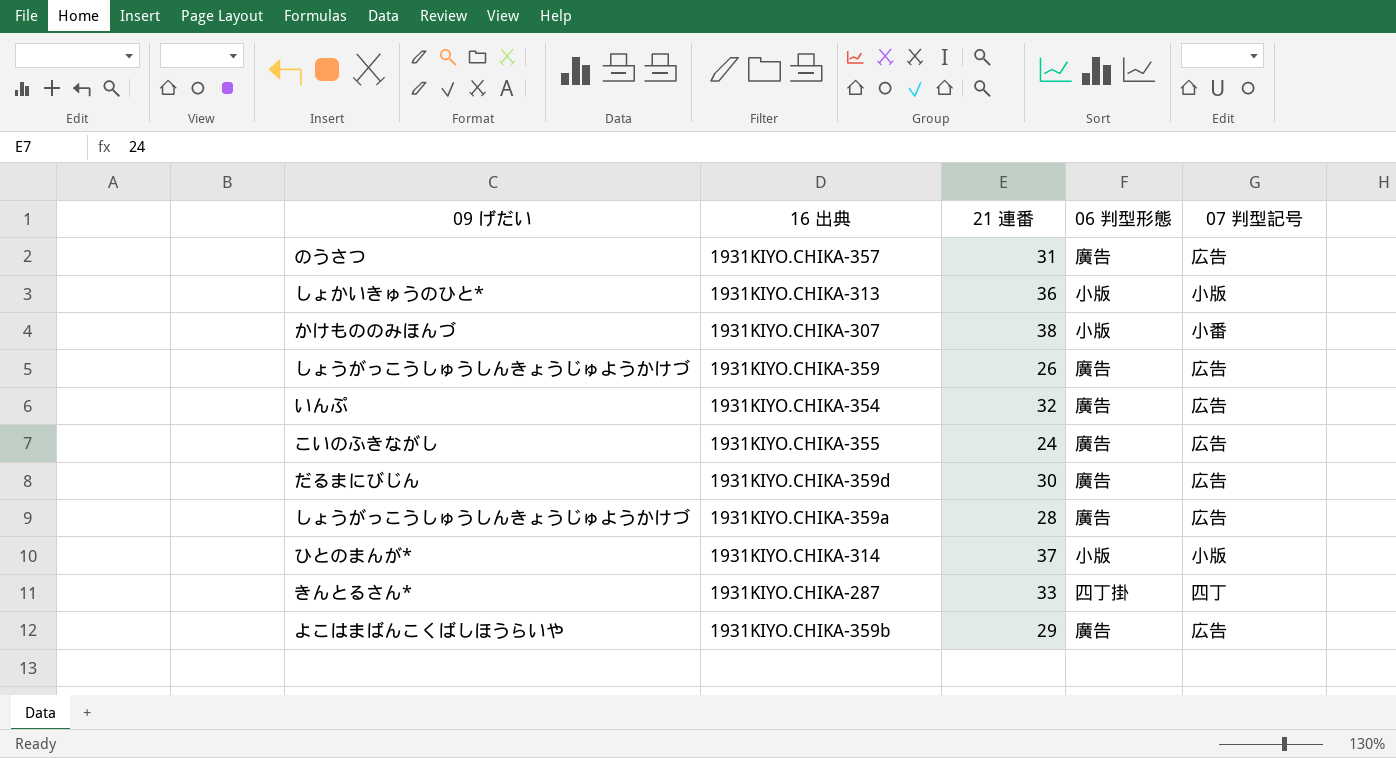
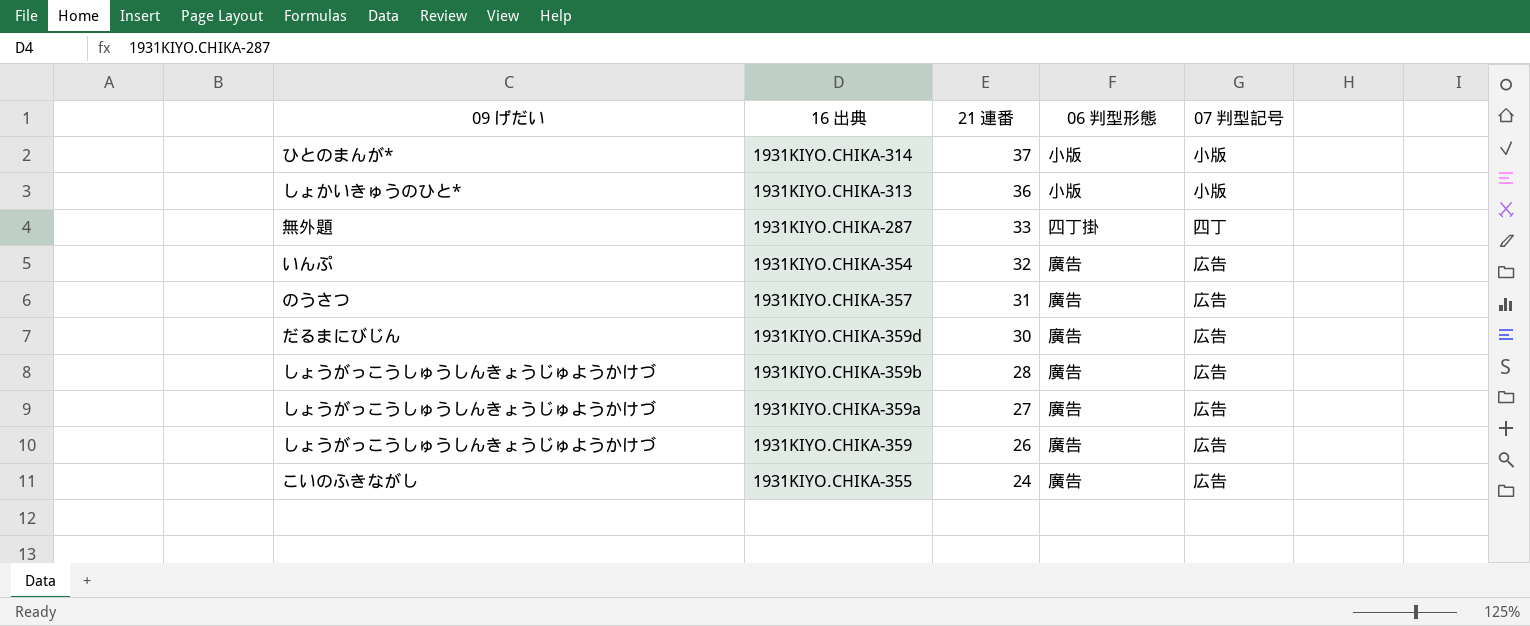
row order: none -> 21 連番 descending
row 1931KIYO.CHIKA-307: かけもののみほんづ | 38 | 小版 | 小番 -> none
1931KIYO.CHIKA-287 | 09 げだい: きんとるさん* -> 無外題
1931KIYO.CHIKA-359b | 09 げだい: よこはまばんこくばしほうらいや -> しょうがっこうしゅうしんきょうじゅようかけづ
1931KIYO.CHIKA-359b | 21 連番: 29 -> 28
1931KIYO.CHIKA-359a | 21 連番: 28 -> 27

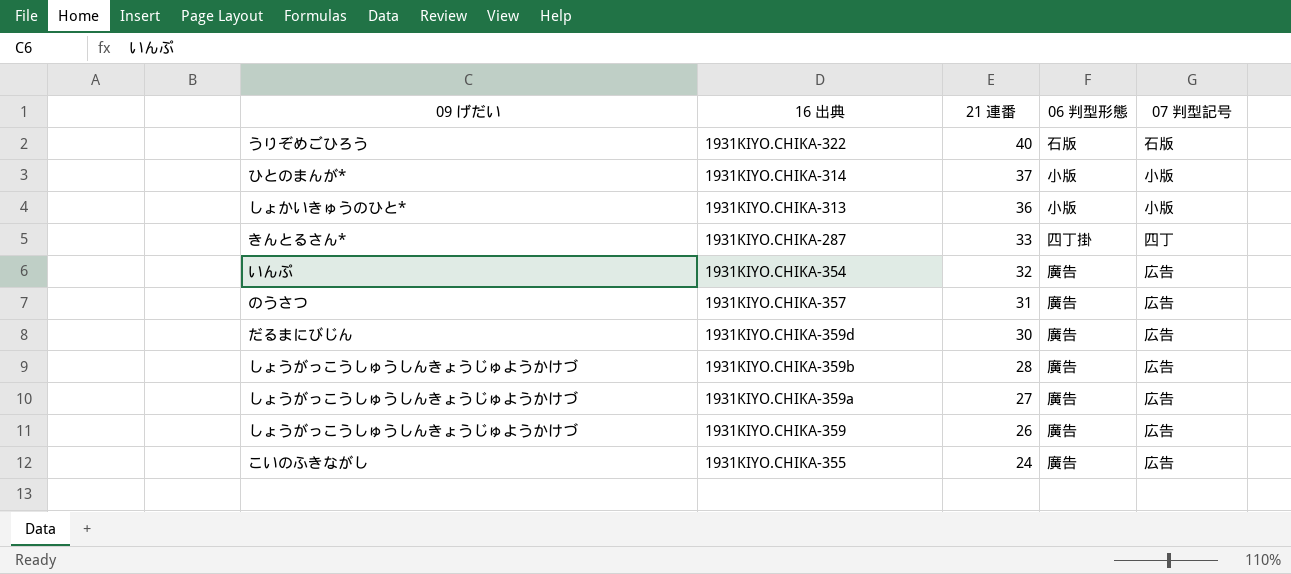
row 1931KIYO.CHIKA-322: none -> うりぞめごひろう | 40 | 石版 | 石版
1931KIYO.CHIKA-287 | 09 げだい: 無外題 -> きんとるさん*

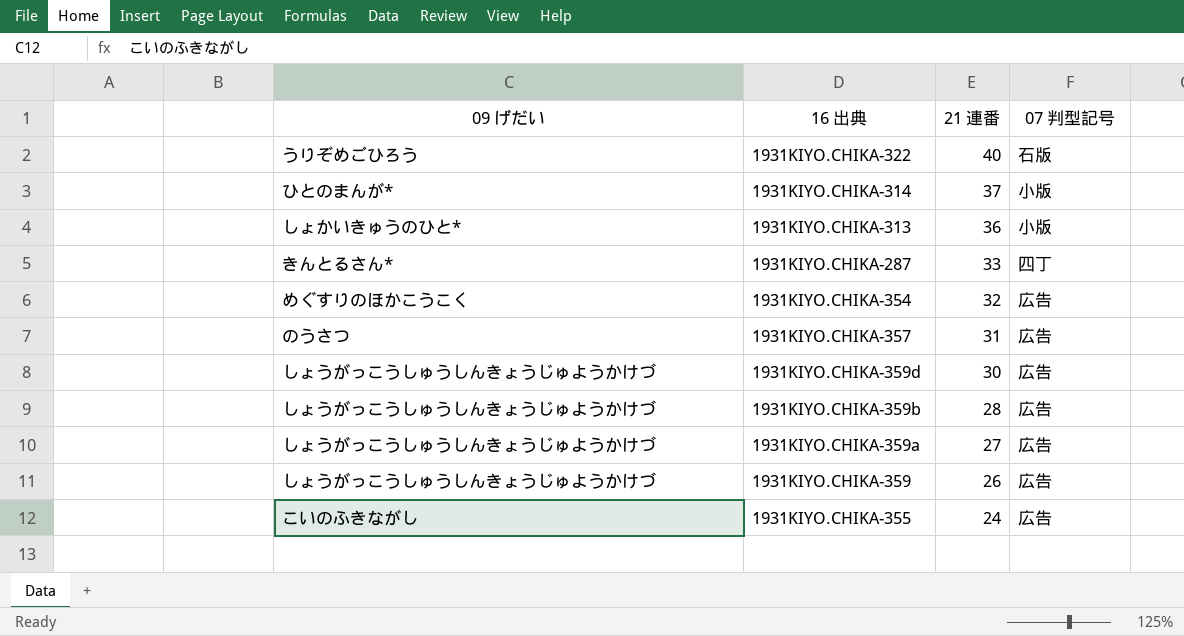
column 06 判型形態 | position: 4 -> none
1931KIYO.CHIKA-354 | 09 げだい: いんぷ -> めぐすりのほかこうこく
1931KIYO.CHIKA-359d | 09 げだい: だるまにびじん -> しょうがっこうしゅうしんきょうじゅようかけづ

